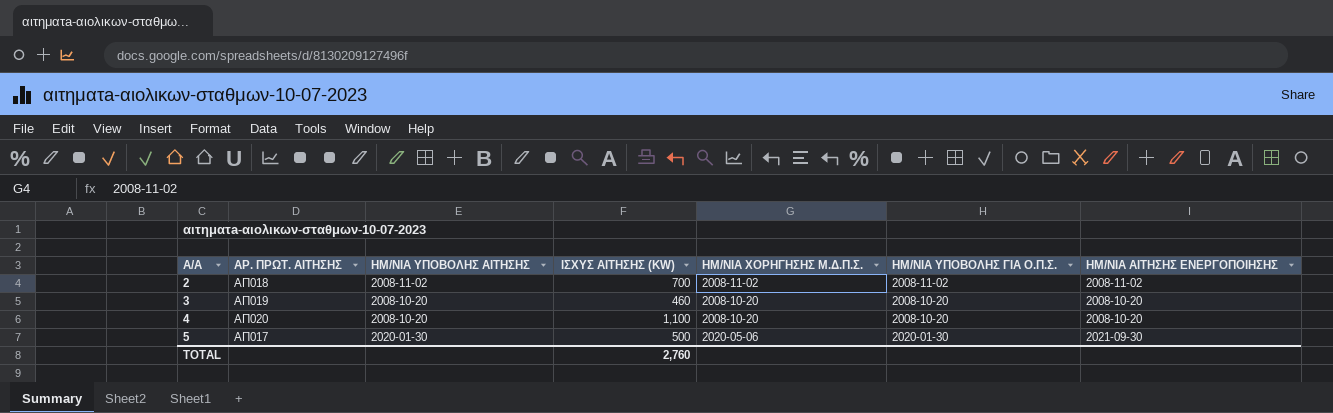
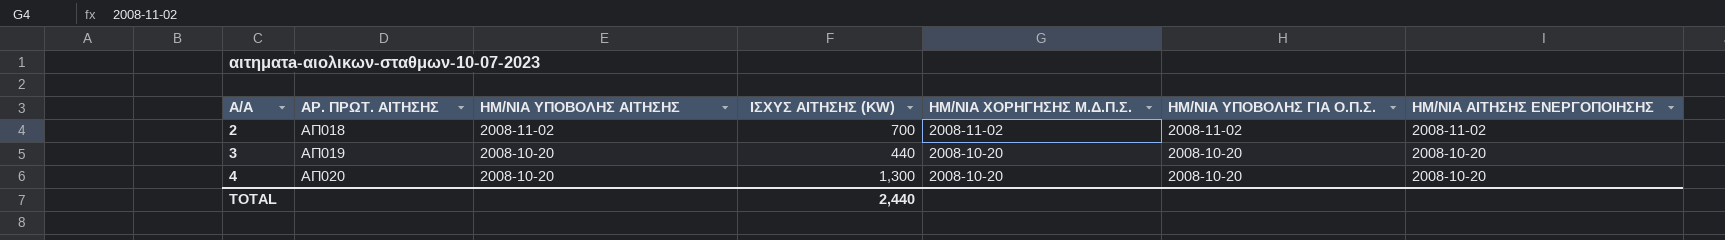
row 5: ΑΠ017 | 2020-01-30 | 500 | 2020-05-06 | 2020-01-30 | 2021-09-30 -> none
3 | ΙΣΧΥΣ ΑΙΤΗΣΗΣ (KW): 460 -> 440
4 | ΙΣΧΥΣ ΑΙΤΗΣΗΣ (KW): 1,100 -> 1,300
TOTAL | ΙΣΧΥΣ ΑΙΤΗΣΗΣ (KW): 2,760 -> 2,440

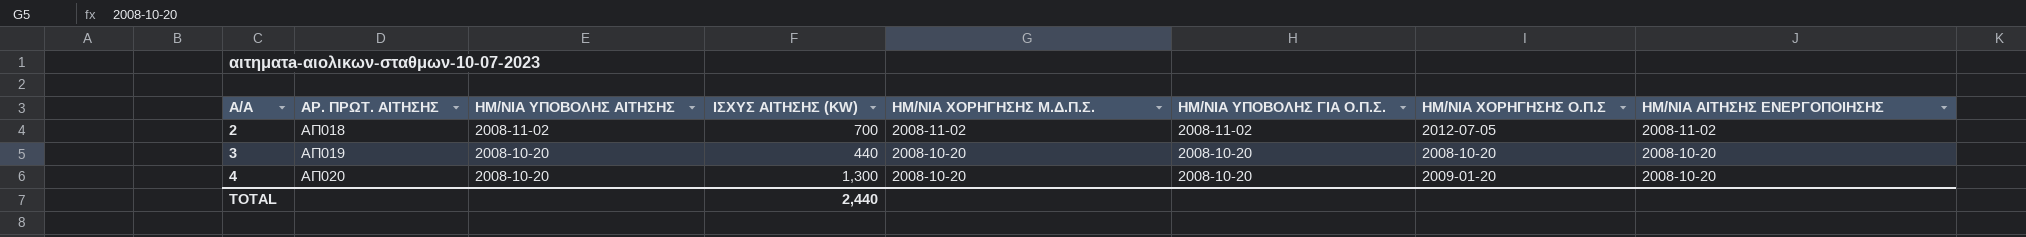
column ΗΜ/ΝΙΑ ΧΟΡΗΓΗΣΗΣ Ο.Π.Σ | position: none -> 7

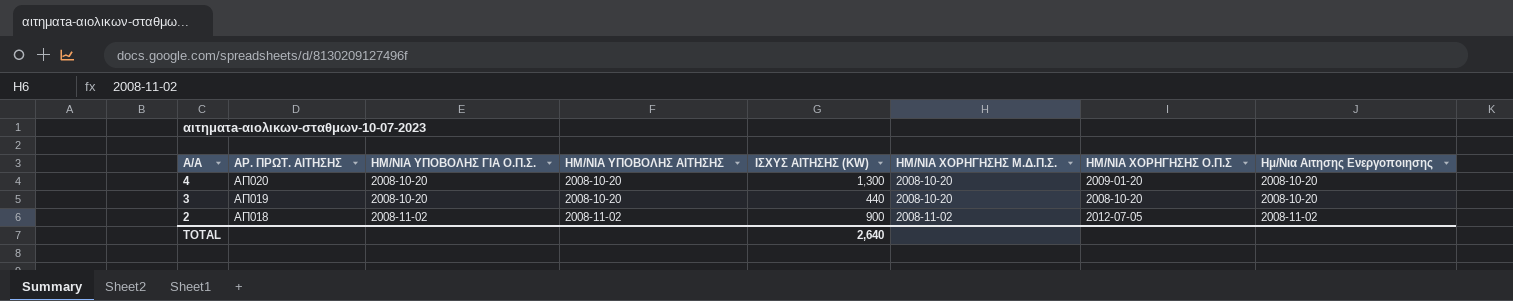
row order: Α/Α ascending -> Α/Α descending
column ΗΜ/ΝΙΑ ΥΠΟΒΟΛΗΣ ΓΙΑ Ο.Π.Σ. | position: 6 -> 3
column name: ΗΜ/ΝΙΑ ΑΙΤΗΣΗΣ ΕΝΕΡΓΟΠΟΙΗΣΗΣ -> Ημ/Νια Αιτησης Ενεργοποιησης
2 | ΙΣΧΥΣ ΑΙΤΗΣΗΣ (KW): 700 -> 900
TOTAL | ΙΣΧΥΣ ΑΙΤΗΣΗΣ (KW): 2,440 -> 2,640

